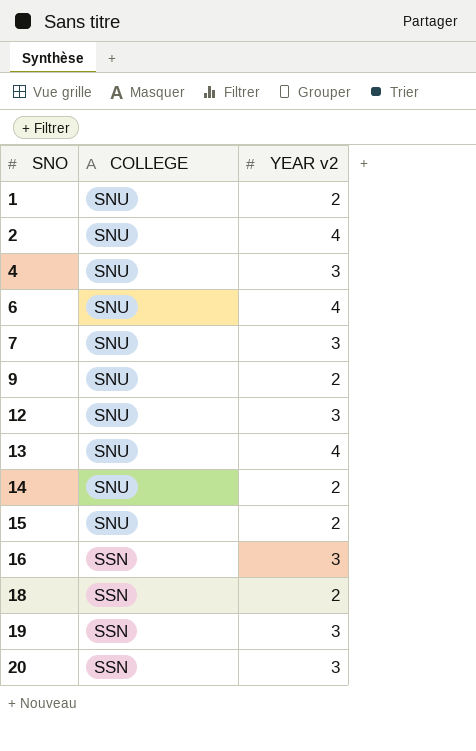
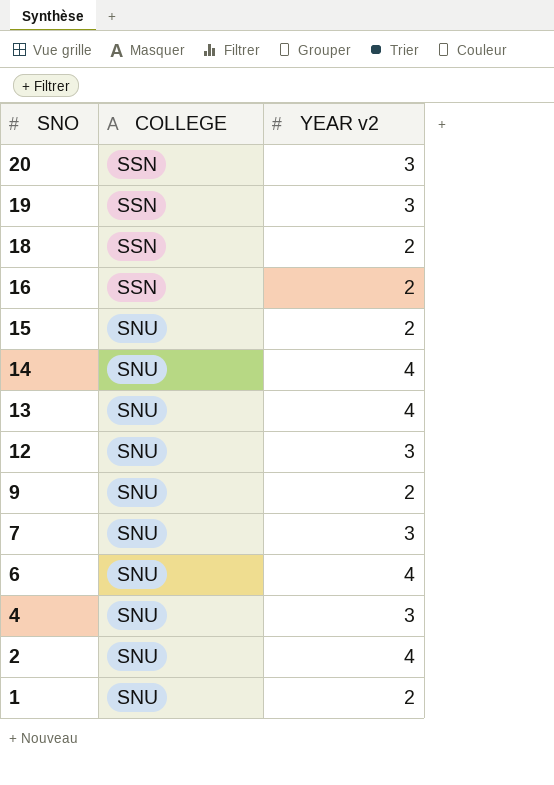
row order: SNO ascending -> SNO descending
16 | YEAR v2: 3 -> 2
14 | YEAR v2: 2 -> 4

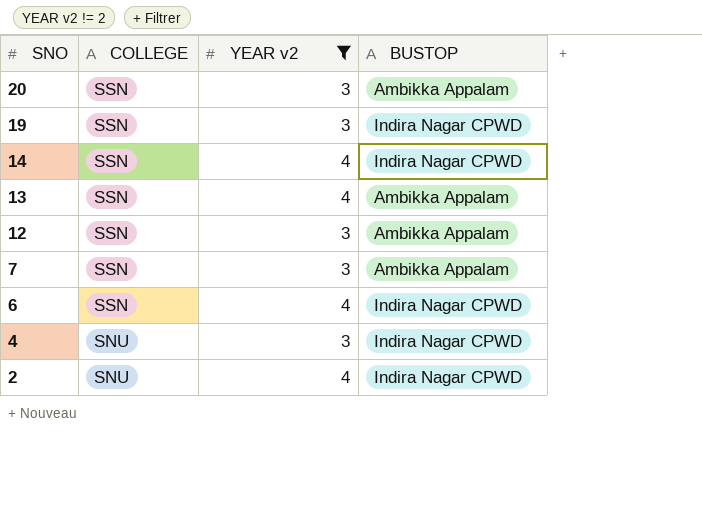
filter: none -> YEAR v2 != 2
column BUSTOP | position: none -> 4
14 | COLLEGE: SNU -> SSN
13 | COLLEGE: SNU -> SSN
12 | COLLEGE: SNU -> SSN
7 | COLLEGE: SNU -> SSN
6 | COLLEGE: SNU -> SSN

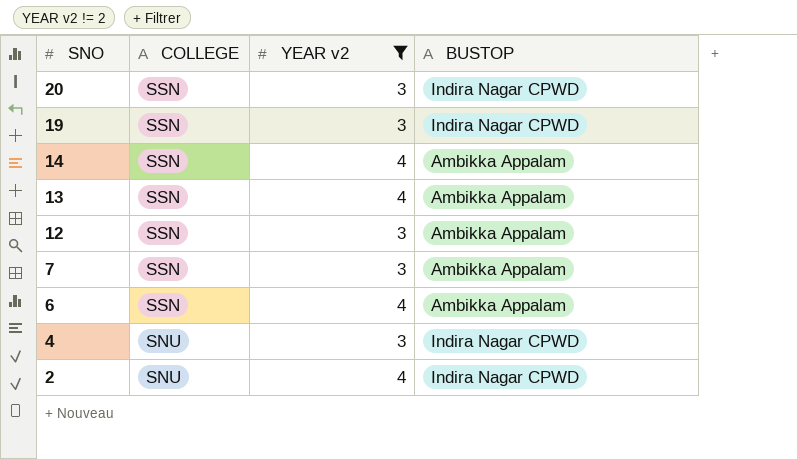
20 | BUSTOP: Ambikka Appalam -> Indira Nagar CPWD
14 | BUSTOP: Indira Nagar CPWD -> Ambikka Appalam
6 | BUSTOP: Indira Nagar CPWD -> Ambikka Appalam

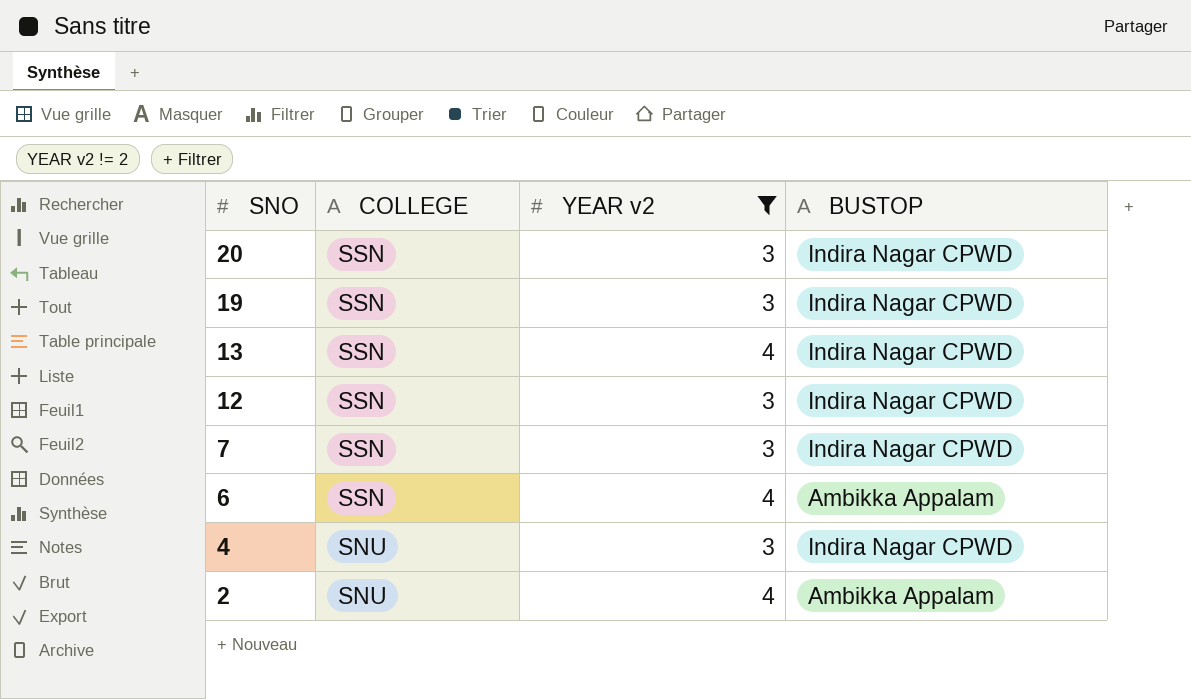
row 14: SSN | 4 | Ambikka Appalam -> none
13 | BUSTOP: Ambikka Appalam -> Indira Nagar CPWD
12 | BUSTOP: Ambikka Appalam -> Indira Nagar CPWD
7 | BUSTOP: Ambikka Appalam -> Indira Nagar CPWD
2 | BUSTOP: Indira Nagar CPWD -> Ambikka Appalam

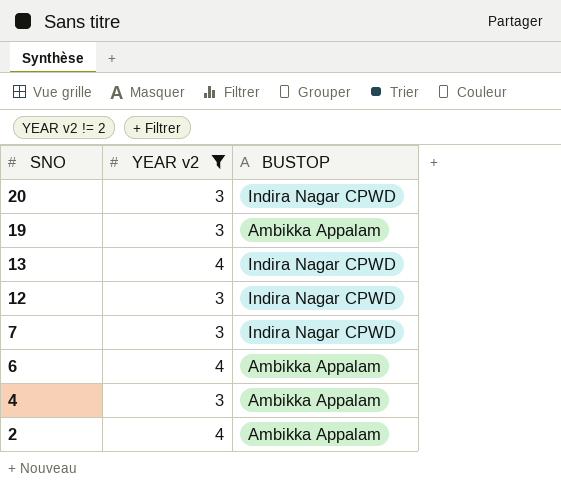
column COLLEGE | position: 2 -> none
19 | BUSTOP: Indira Nagar CPWD -> Ambikka Appalam
4 | BUSTOP: Indira Nagar CPWD -> Ambikka Appalam

